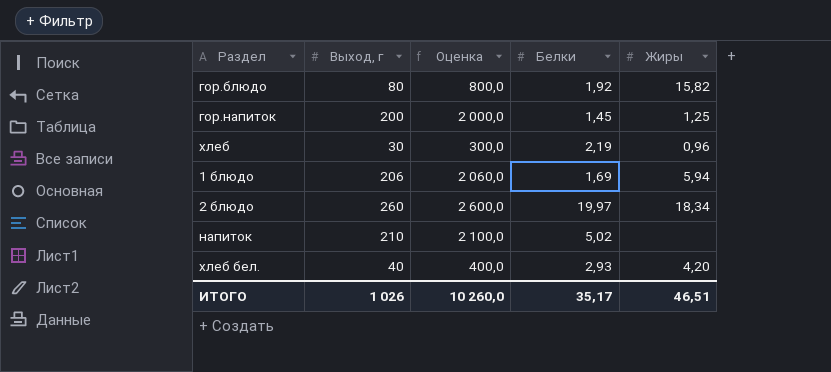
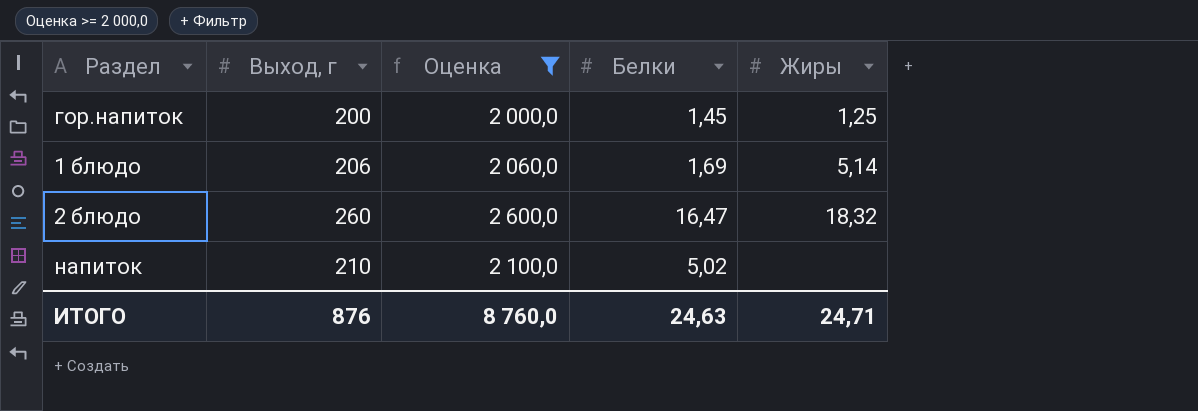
filter: none -> Оценка >= 2 000,0
1 блюдо | Жиры: 5,94 -> 5,14
2 блюдо | Белки: 19,97 -> 16,47
2 блюдо | Жиры: 18,34 -> 18,32
ИТОГО | Выход, г: 1 026 -> 876
ИТОГО | Оценка: 10 260,0 -> 8 760,0
ИТОГО | Белки: 35,17 -> 24,63
ИТОГО | Жиры: 46,51 -> 24,71

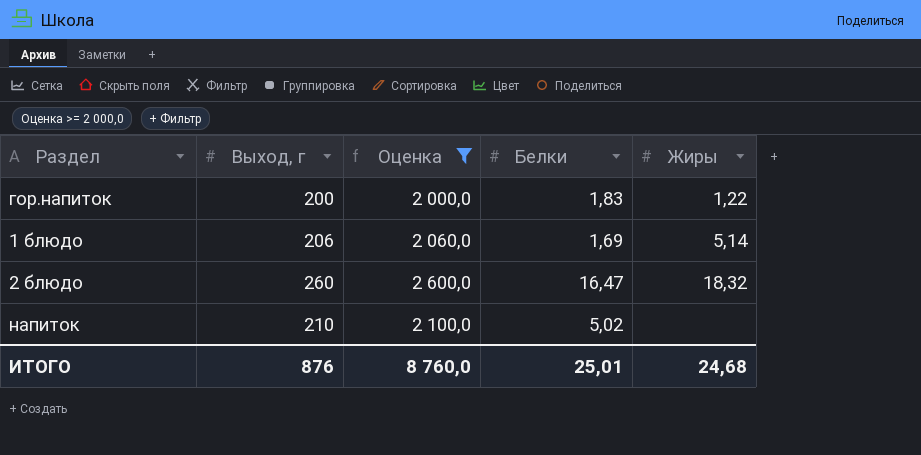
гор.напиток | Белки: 1,45 -> 1,83
гор.напиток | Жиры: 1,25 -> 1,22
ИТОГО | Белки: 24,63 -> 25,01
ИТОГО | Жиры: 24,71 -> 24,68

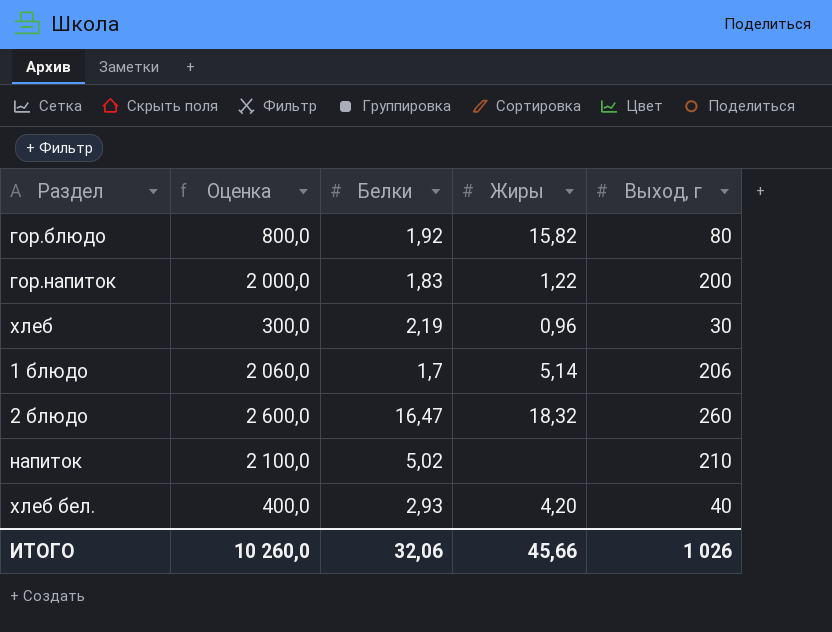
filter: Оценка >= 2 000,0 -> none
column Выход, г | position: 2 -> 5
1 блюдо | Белки: 1,69 -> 1,7
ИТОГО | Оценка: 8 760,0 -> 10 260,0
ИТОГО | Белки: 25,01 -> 32,06
ИТОГО | Жиры: 24,68 -> 45,66
ИТОГО | Выход, г: 876 -> 1 026

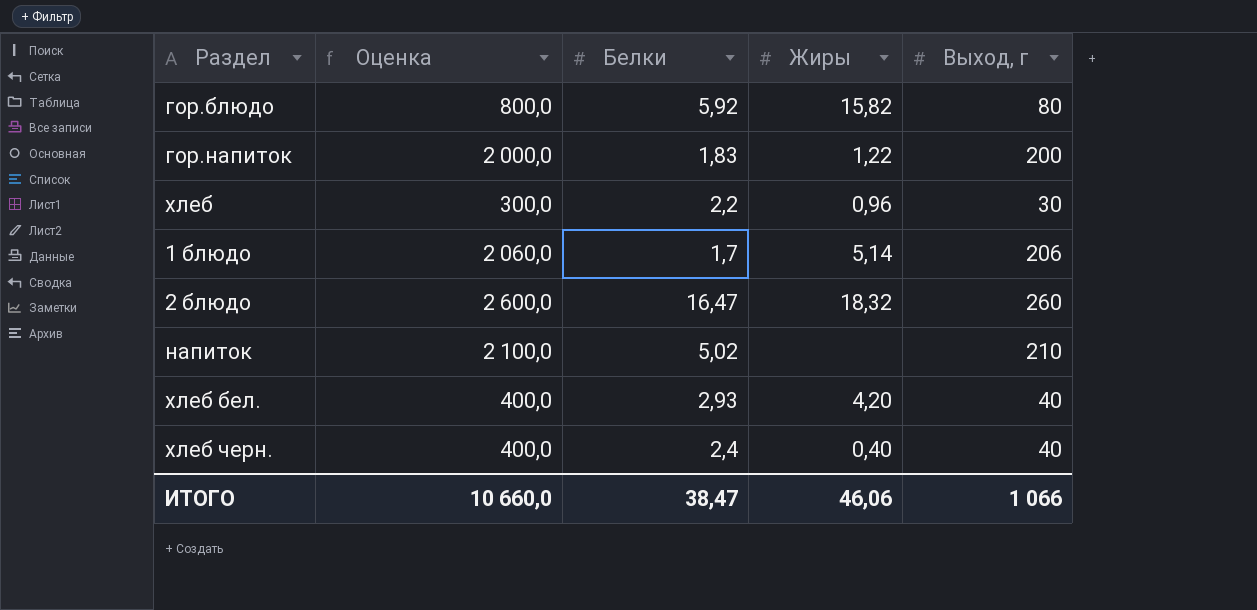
гор.блюдо | Белки: 1,92 -> 5,92
хлеб | Белки: 2,19 -> 2,2
row хлеб черн.: none -> 400,0 | 2,4 | 0,40 | 40
ИТОГО | Оценка: 10 260,0 -> 10 660,0
ИТОГО | Белки: 32,06 -> 38,47
ИТОГО | Жиры: 45,66 -> 46,06
ИТОГО | Выход, г: 1 026 -> 1 066

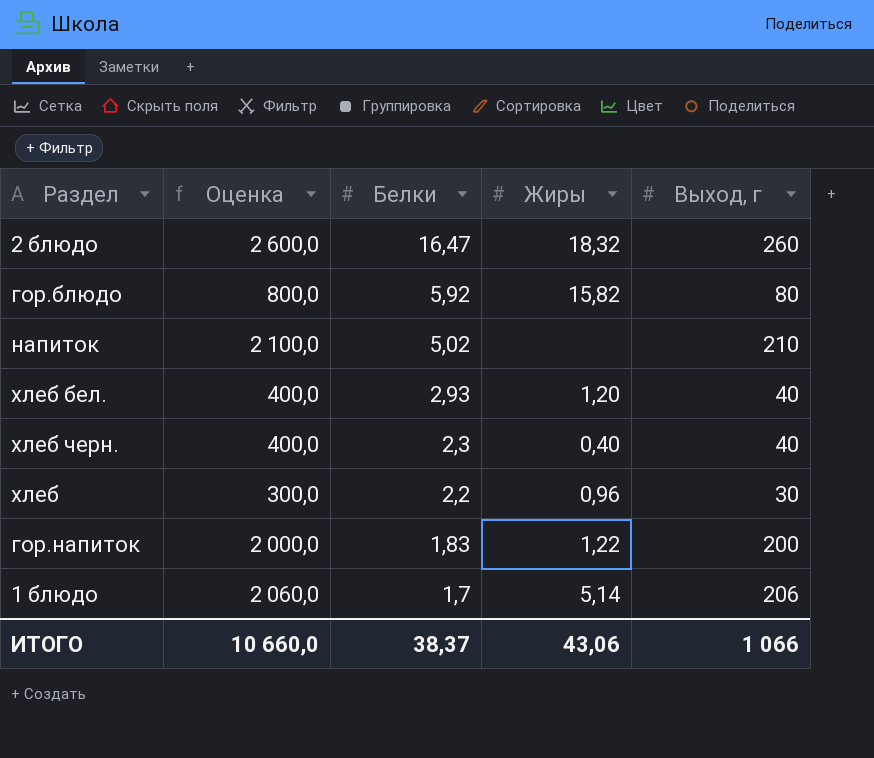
row order: none -> Белки descending
хлеб бел. | Жиры: 4,20 -> 1,20
хлеб черн. | Белки: 2,4 -> 2,3
ИТОГО | Белки: 38,47 -> 38,37
ИТОГО | Жиры: 46,06 -> 43,06

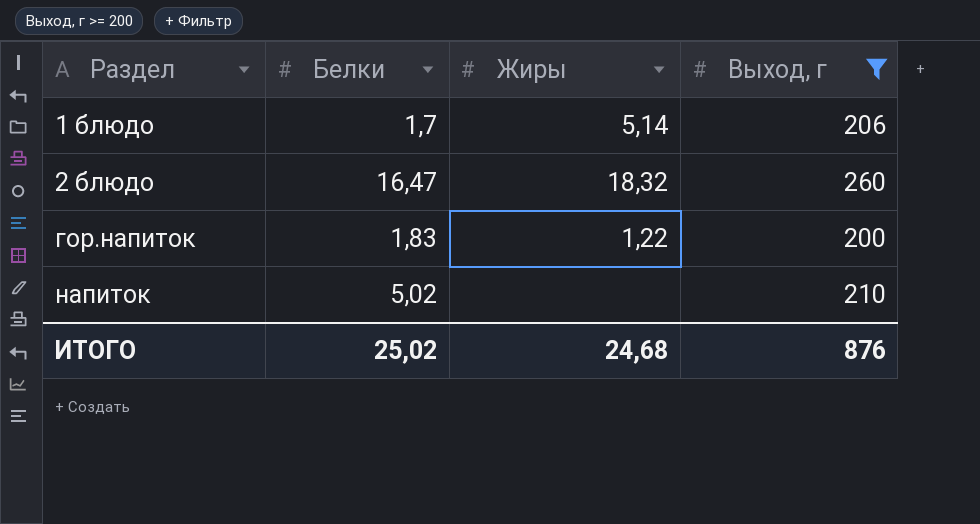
filter: none -> Выход, г >= 200
row order: Белки descending -> Раздел ascending
column Оценка | formula: [Выход, г] * 10 -> none
ИТОГО | Белки: 38,37 -> 25,02
ИТОГО | Жиры: 43,06 -> 24,68
ИТОГО | Выход, г: 1 066 -> 876

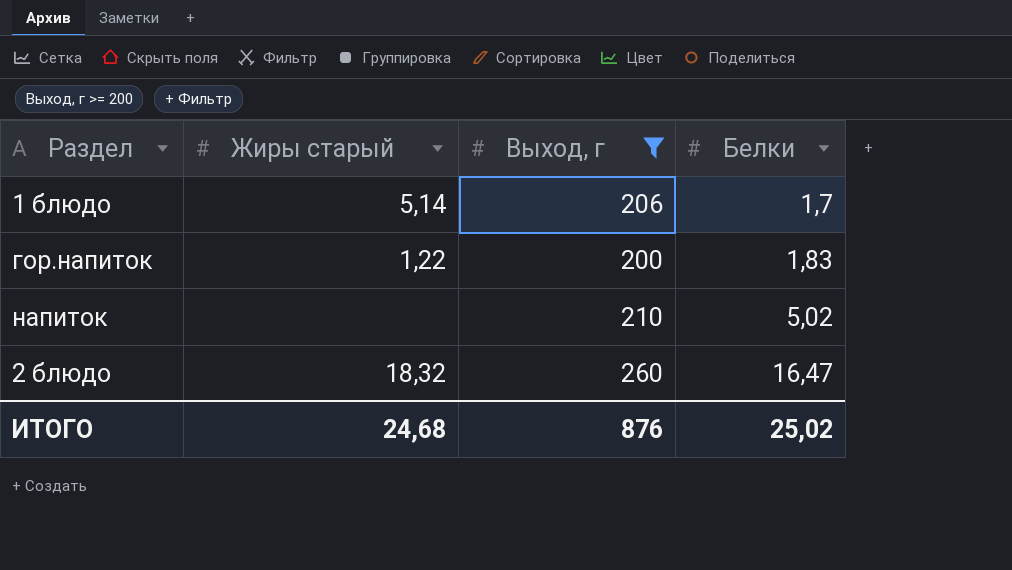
row order: Раздел ascending -> Белки ascending
column name: Жиры -> Жиры старый
column Белки | position: 2 -> 4

